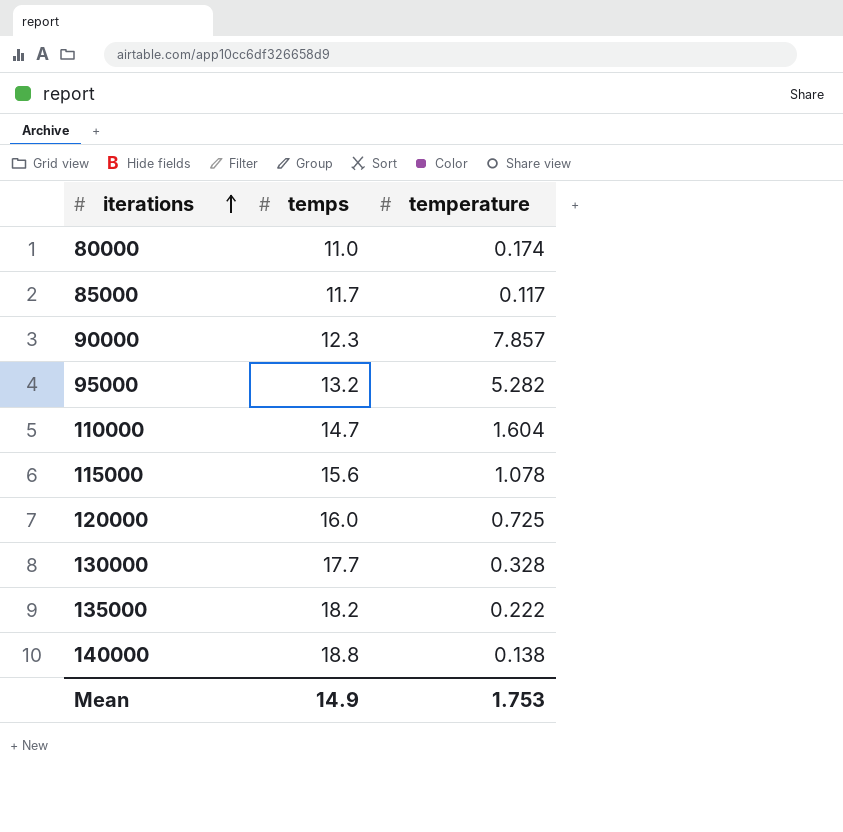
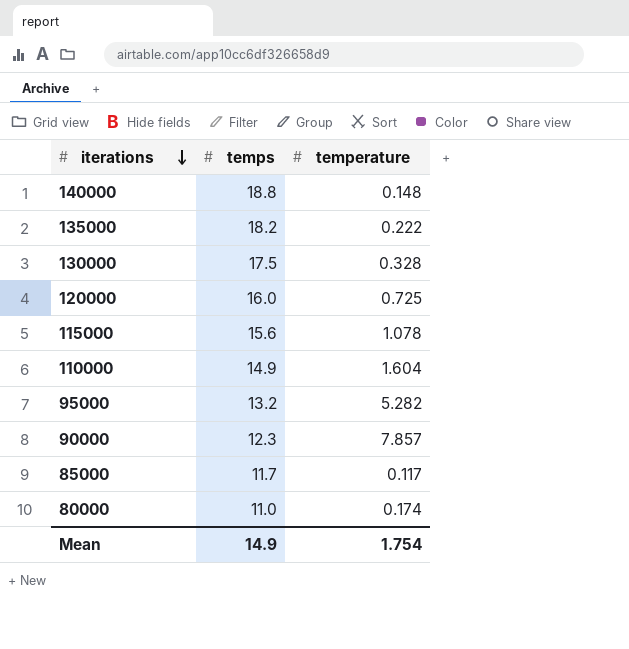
row order: iterations ascending -> iterations descending
140000 | temperature: 0.138 -> 0.148
130000 | temps: 17.7 -> 17.5
110000 | temps: 14.7 -> 14.9
Mean | temperature: 1.753 -> 1.754

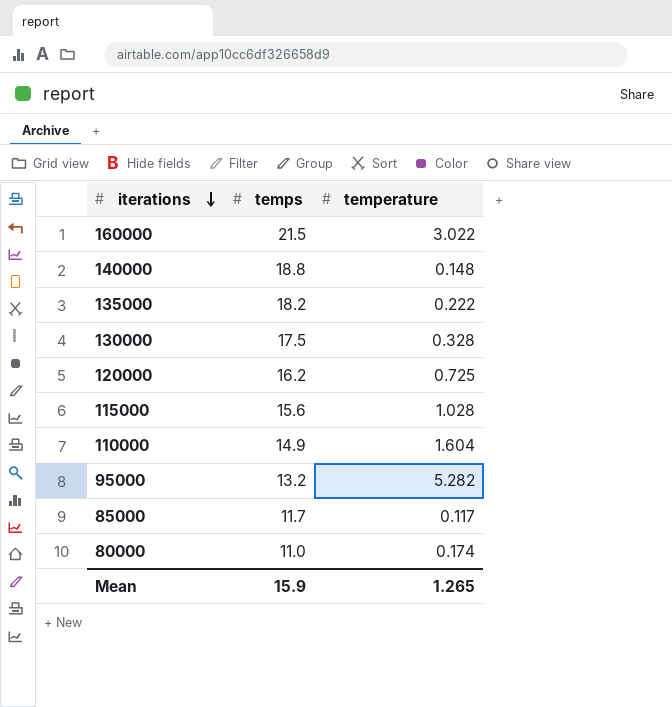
row 90000: 12.3 | 7.857 -> none
row 160000: none -> 21.5 | 3.022
120000 | temps: 16.0 -> 16.2
115000 | temperature: 1.078 -> 1.028
Mean | temps: 14.9 -> 15.9
Mean | temperature: 1.754 -> 1.265

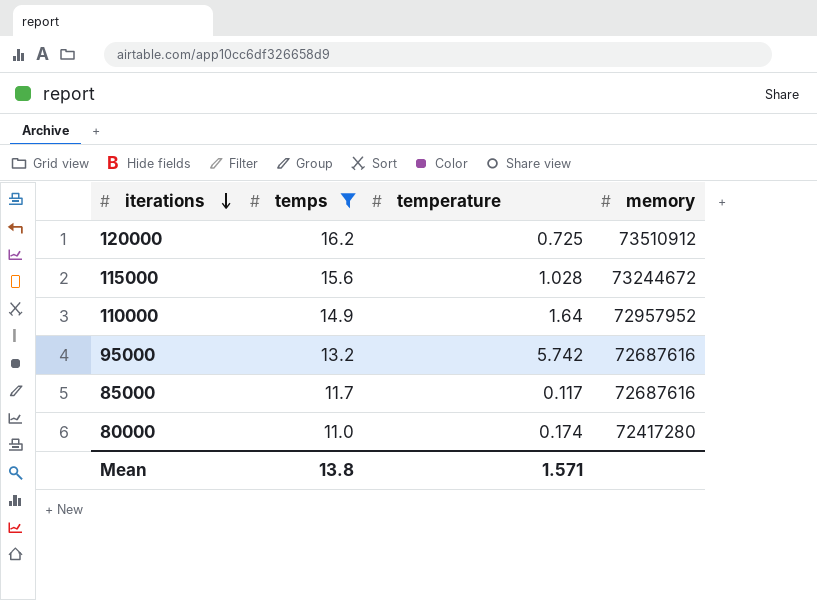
filter: none -> temps <= 16.2
column memory | position: none -> 4
110000 | temperature: 1.604 -> 1.64
95000 | temperature: 5.282 -> 5.742
Mean | temps: 15.9 -> 13.8
Mean | temperature: 1.265 -> 1.571

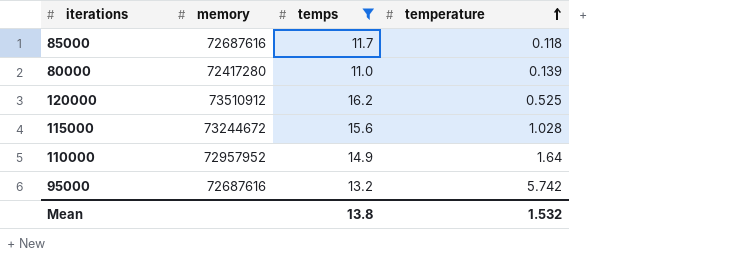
row order: iterations descending -> temperature ascending
column memory | position: 4 -> 2
85000 | temperature: 0.117 -> 0.118
80000 | temperature: 0.174 -> 0.139
120000 | temperature: 0.725 -> 0.525
Mean | temperature: 1.571 -> 1.532

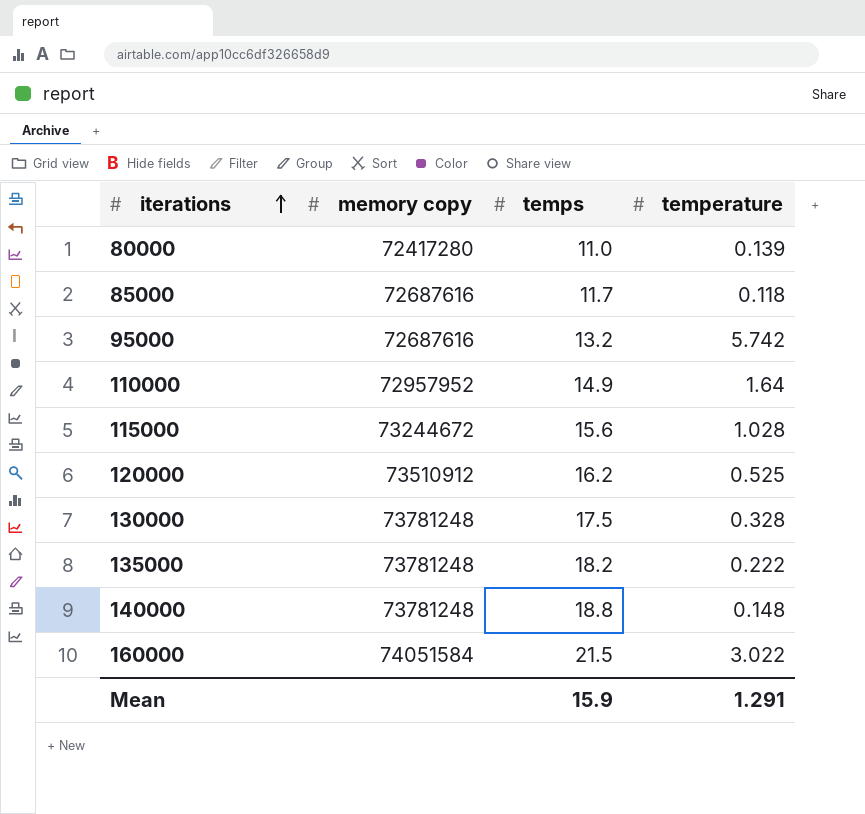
filter: temps <= 16.2 -> none
row order: temperature ascending -> iterations ascending
column name: memory -> memory copy
Mean | temps: 13.8 -> 15.9
Mean | temperature: 1.532 -> 1.291

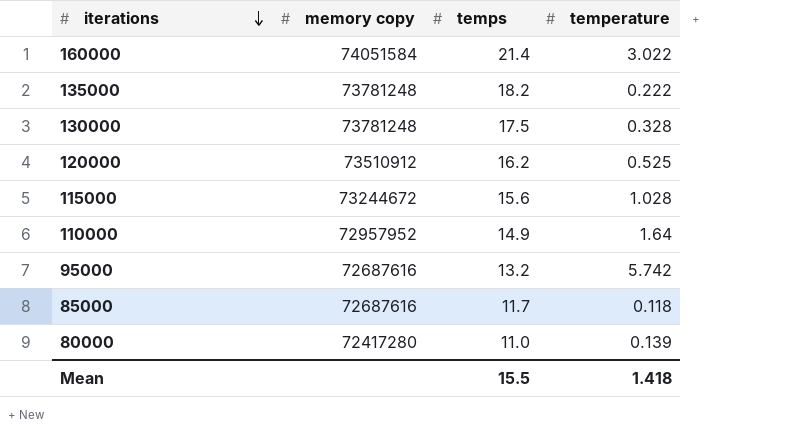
row order: iterations ascending -> iterations descending
row 140000: 73781248 | 18.8 | 0.148 -> none
160000 | temps: 21.5 -> 21.4
Mean | temps: 15.9 -> 15.5
Mean | temperature: 1.291 -> 1.418

